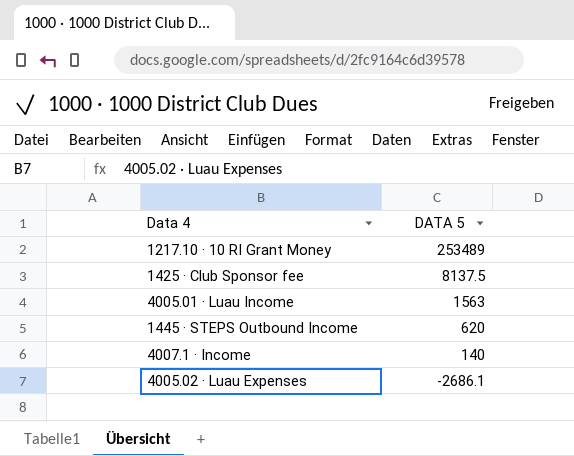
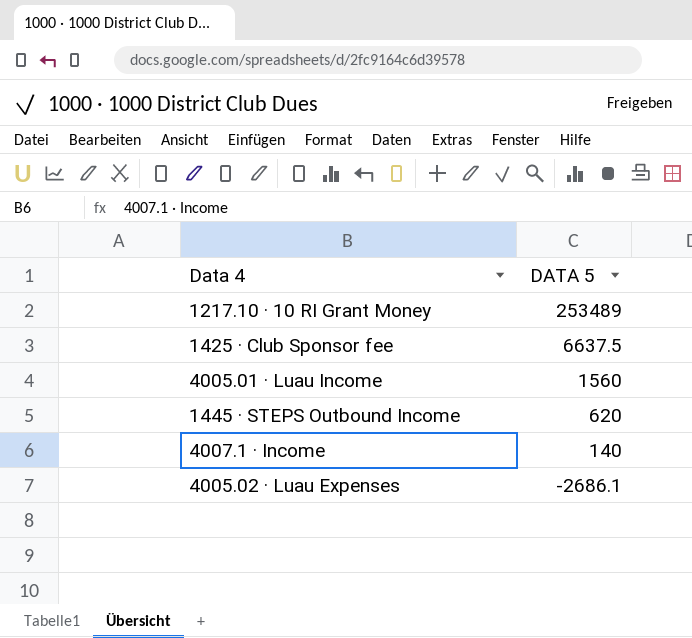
1425 · Club Sponsor fee | DATA 5: 8137.5 -> 6637.5
4005.01 · Luau Income | DATA 5: 1563 -> 1560

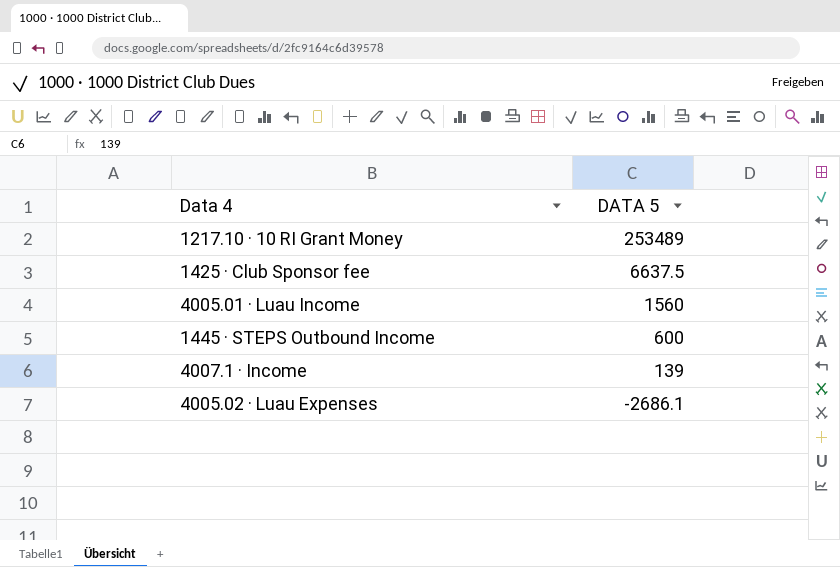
1445 · STEPS Outbound Income | DATA 5: 620 -> 600
4007.1 · Income | DATA 5: 140 -> 139

